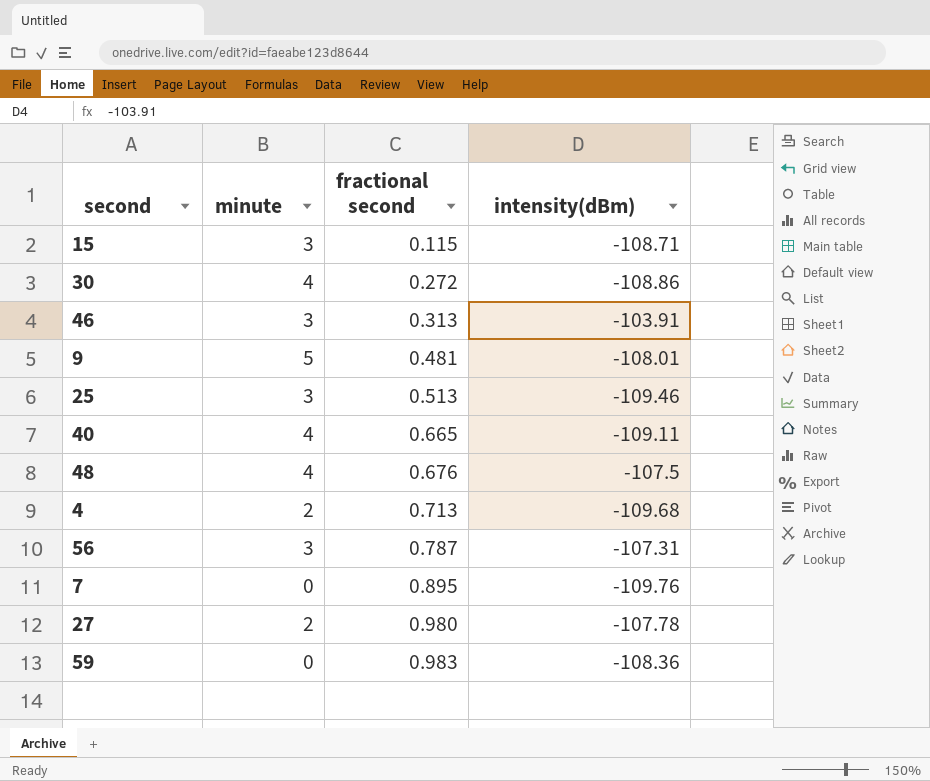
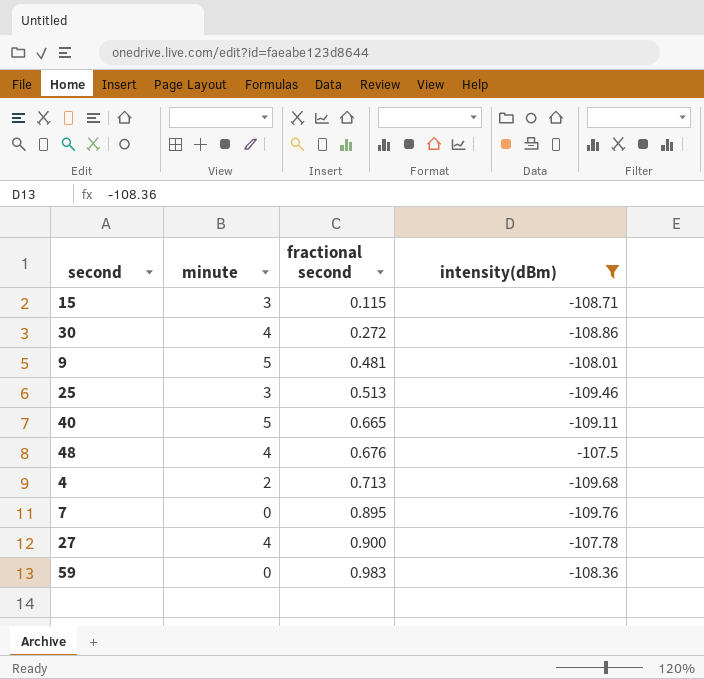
filter: none -> intensity(dBm) <= -107.5
40 | minute: 4 -> 5
27 | minute: 2 -> 4
27 | fractional second: 0.980 -> 0.900

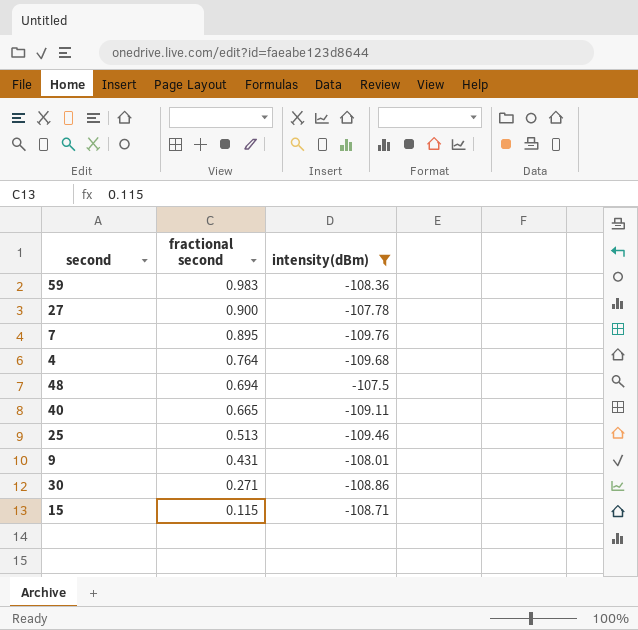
row order: fractional second ascending -> fractional second descending
column minute | position: 2 -> none
4 | fractional second: 0.713 -> 0.764
48 | fractional second: 0.676 -> 0.694
9 | fractional second: 0.481 -> 0.431
30 | fractional second: 0.272 -> 0.271

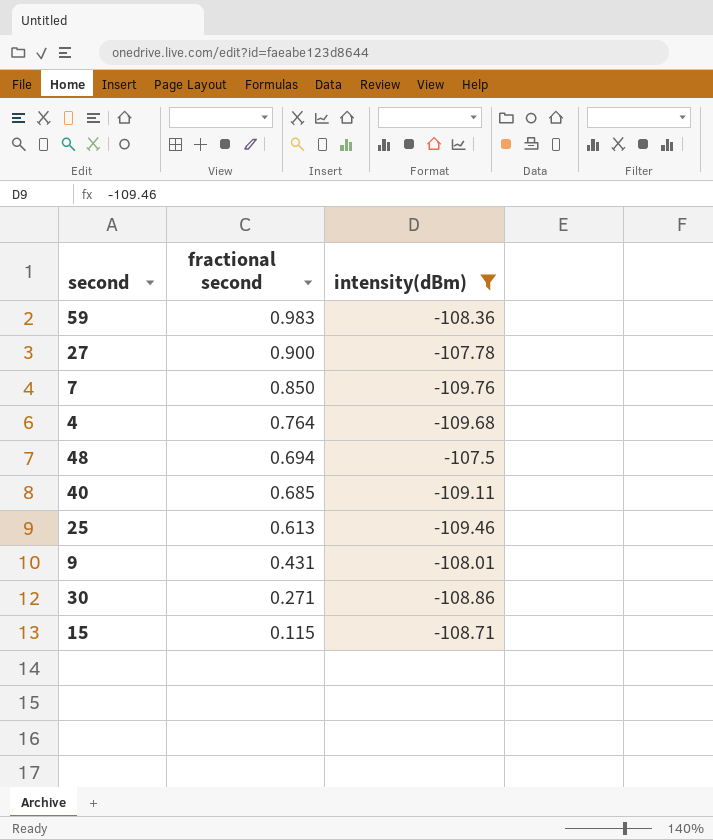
7 | fractional second: 0.895 -> 0.850
40 | fractional second: 0.665 -> 0.685
25 | fractional second: 0.513 -> 0.613

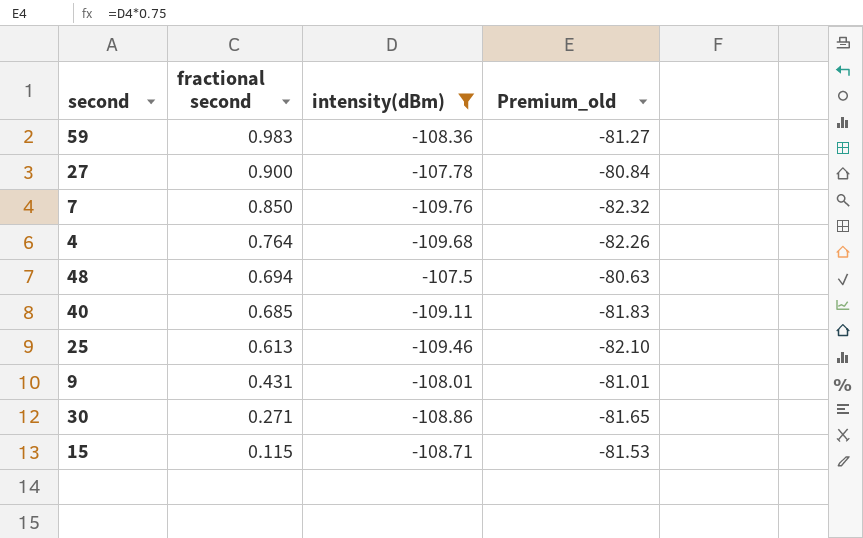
column Premium_old | formula: none -> [intensity(dBm)] * 0.75

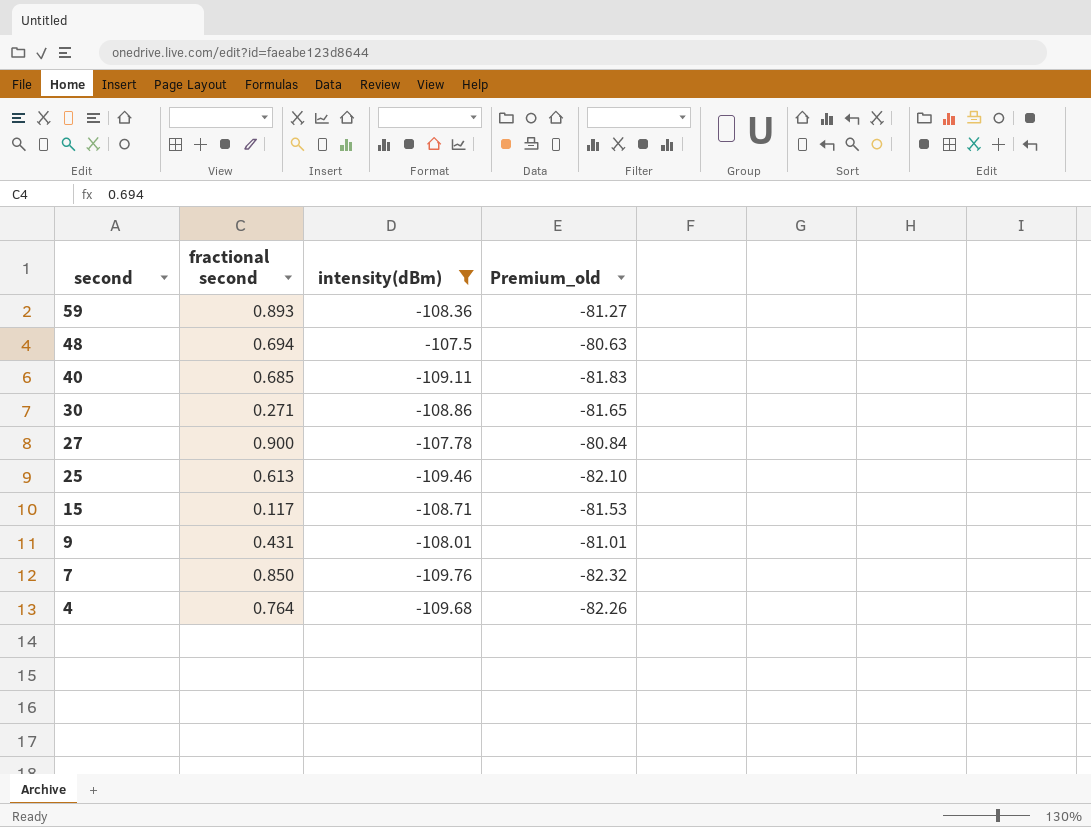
row order: fractional second descending -> second descending
59 | fractional second: 0.983 -> 0.893
15 | fractional second: 0.115 -> 0.117

